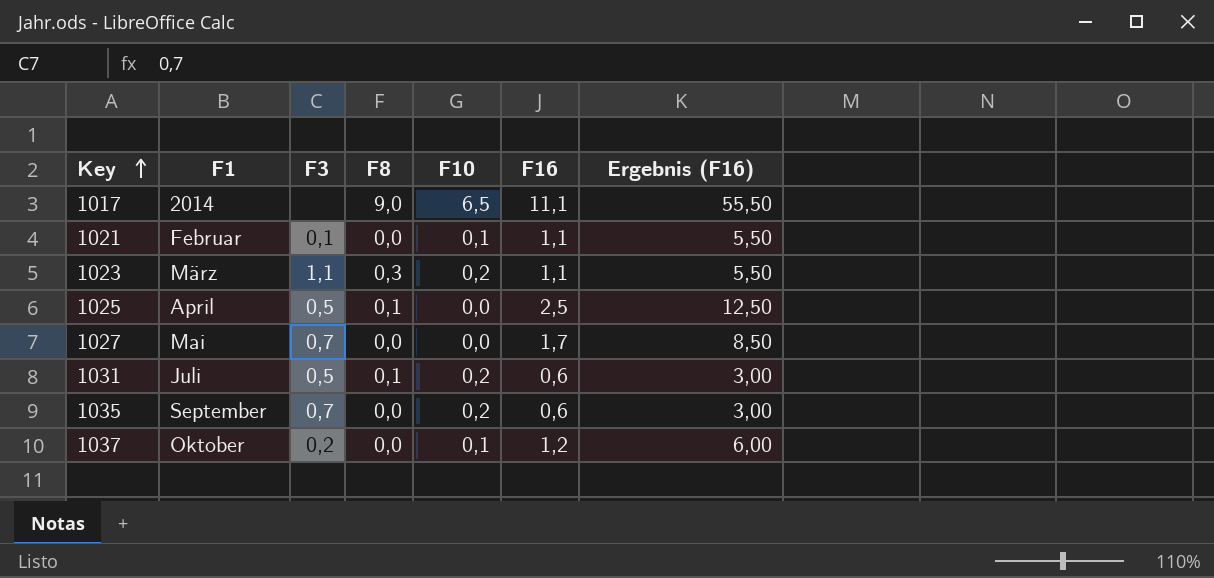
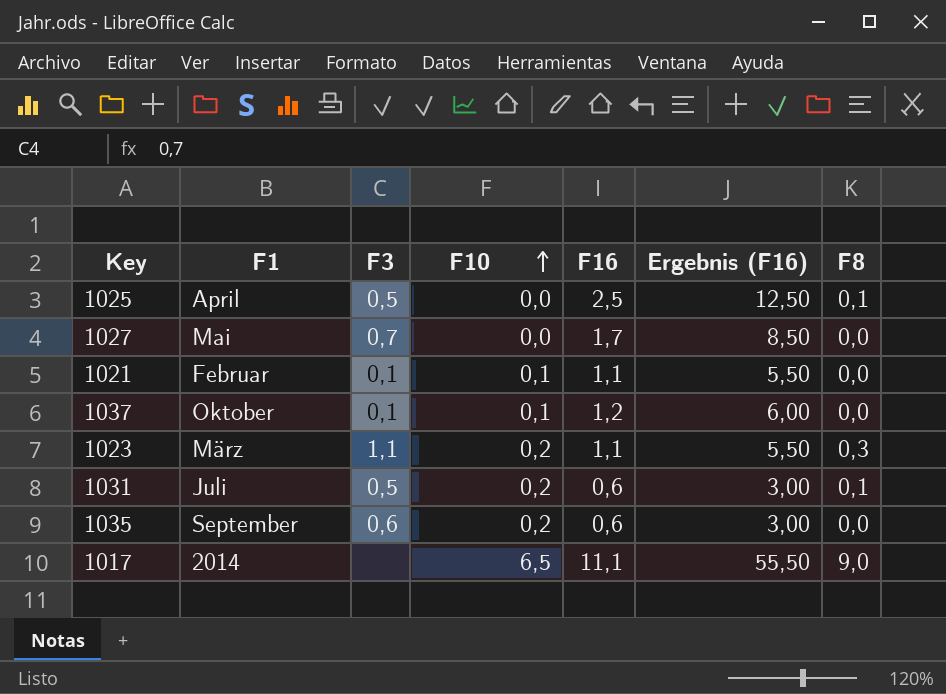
row order: Key ascending -> F10 ascending
column F8 | position: 4 -> 7
1037 | F3: 0,2 -> 0,1
1035 | F3: 0,7 -> 0,6

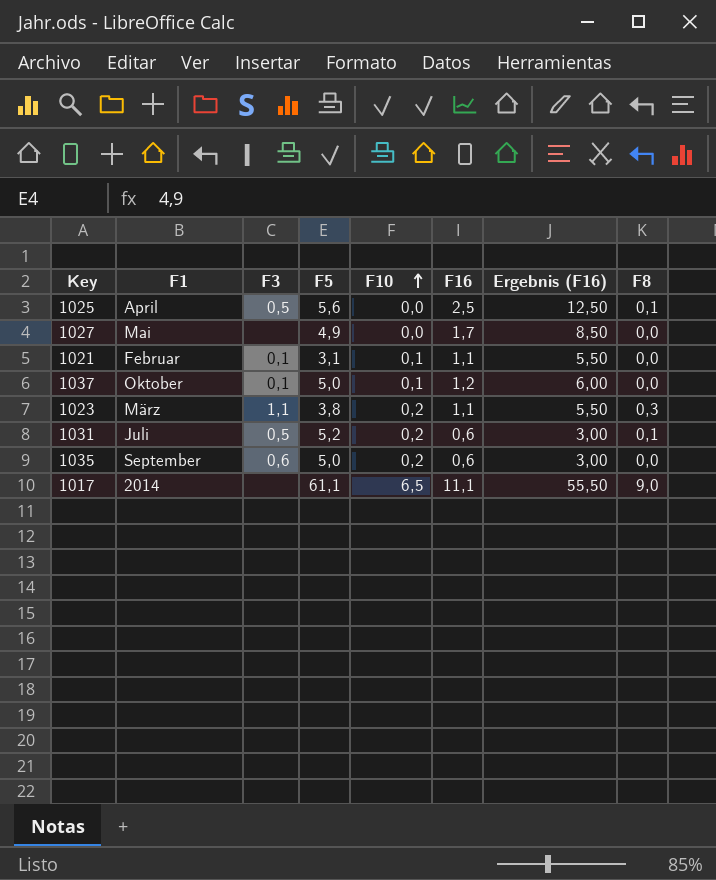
column F5 | position: none -> 4
1027 | F3: 0,7 -> none

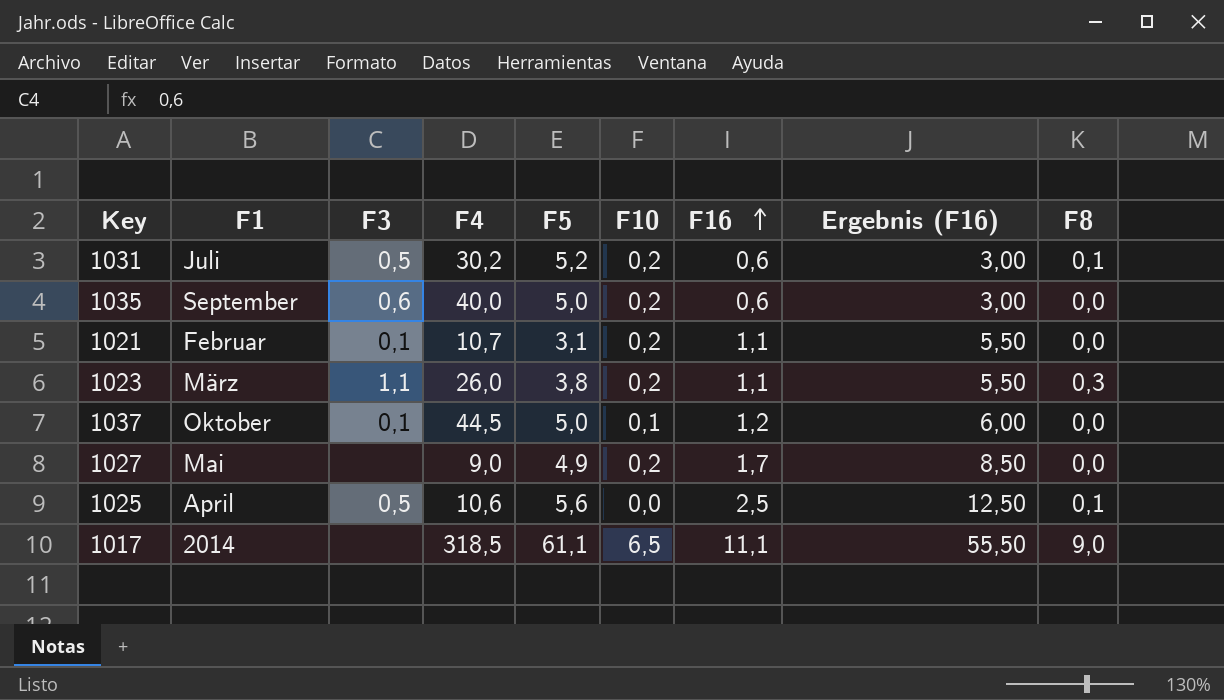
row order: F10 ascending -> F16 ascending
column F4 | position: none -> 4
1021 | F10: 0,1 -> 0,2
1027 | F10: 0,0 -> 0,2

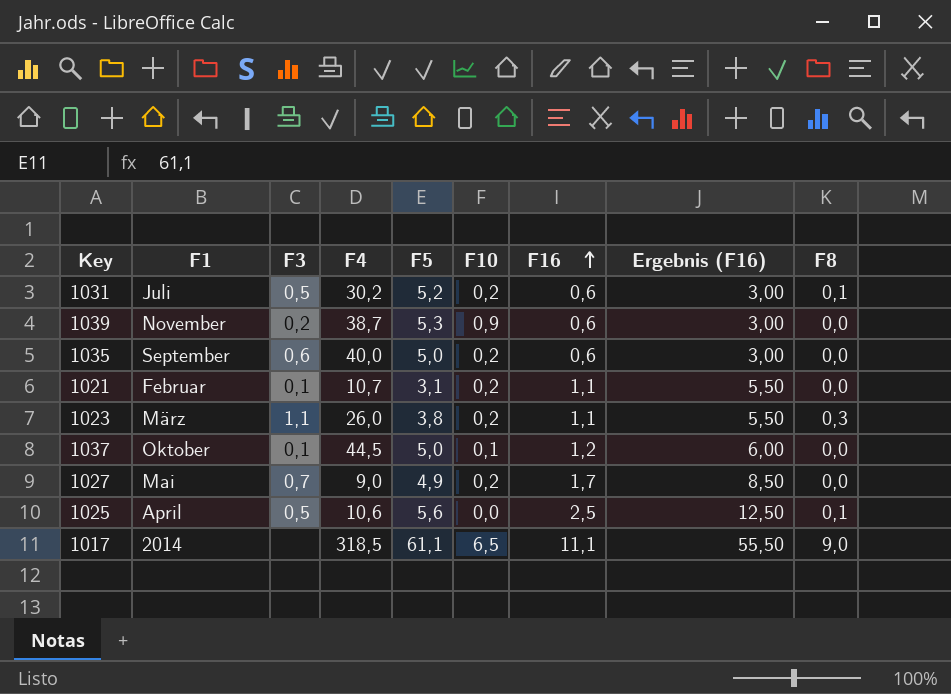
row 1039: none -> November | 0,2 | 38,7 | 5,3 | 0,9 | 0,6 | 3,00 | 0,0
1027 | F3: none -> 0,7

